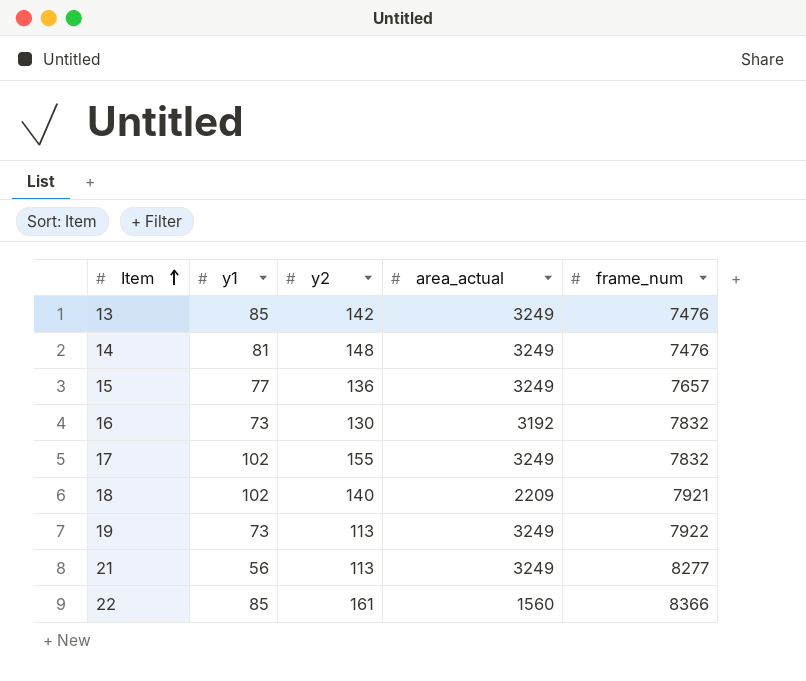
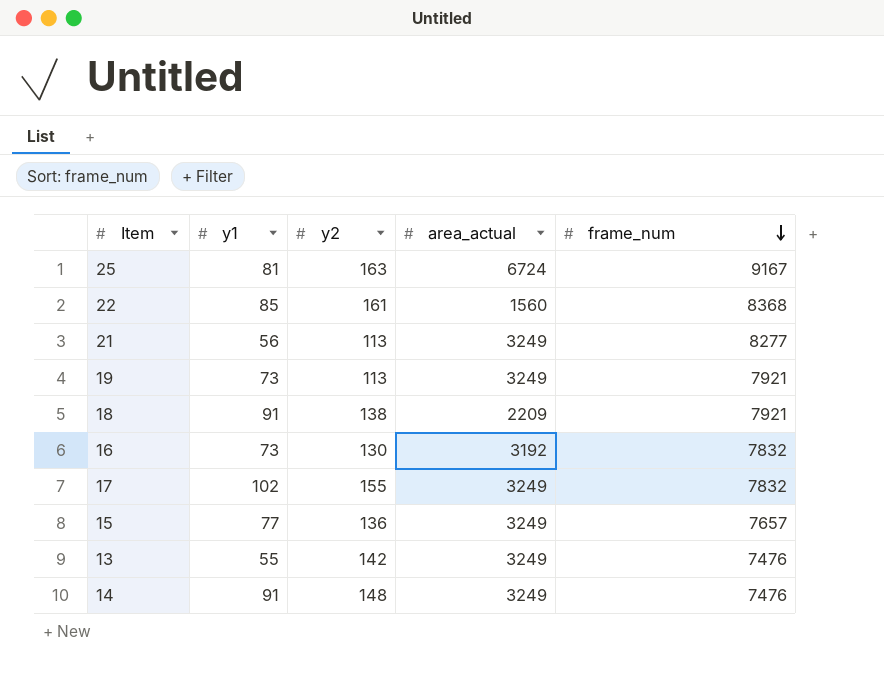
row order: Item ascending -> frame_num descending
row 25: none -> 81 | 163 | 6724 | 9167
22 | frame_num: 8366 -> 8368
19 | frame_num: 7922 -> 7921
18 | y1: 102 -> 91
18 | y2: 140 -> 138
13 | y1: 85 -> 55
14 | y1: 81 -> 91

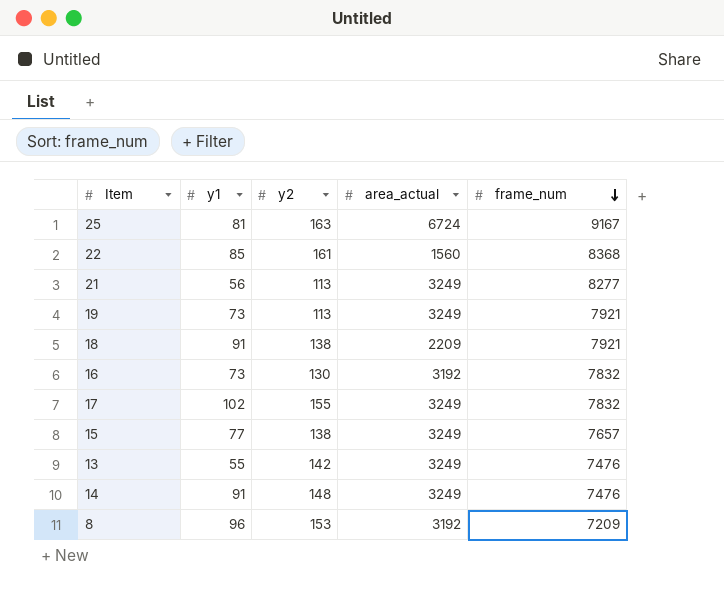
15 | y2: 136 -> 138
row 8: none -> 96 | 153 | 3192 | 7209

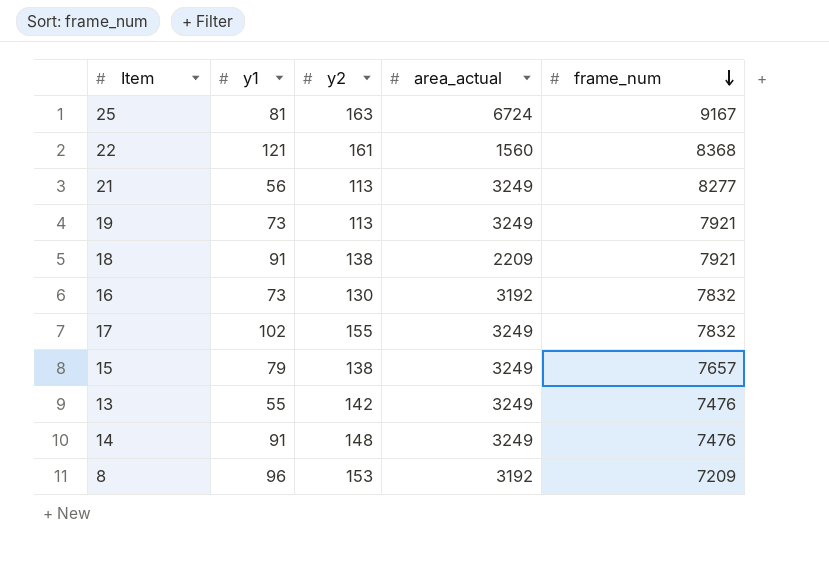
22 | y1: 85 -> 121
15 | y1: 77 -> 79

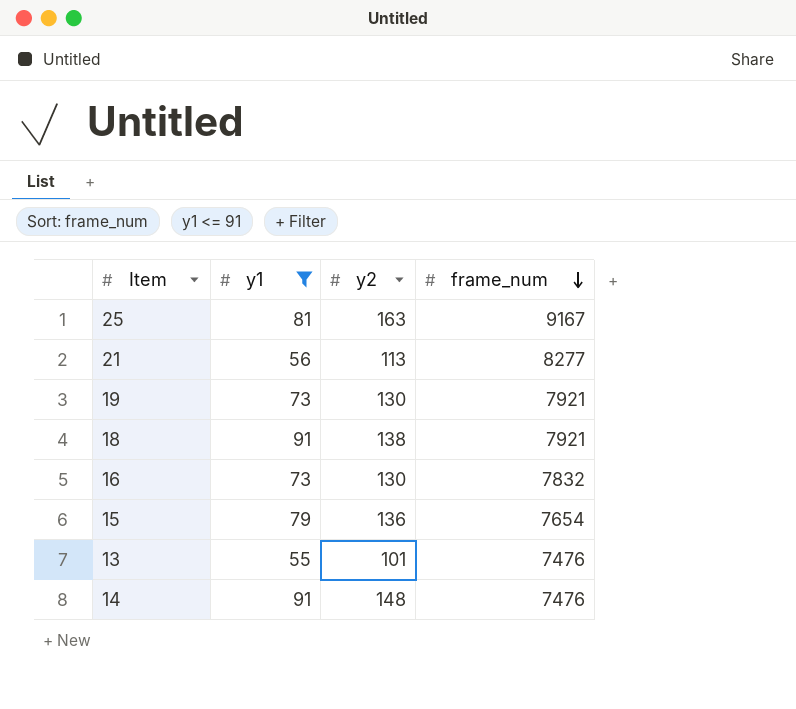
filter: none -> y1 <= 91
column area_actual | position: 4 -> none
19 | y2: 113 -> 130
15 | y2: 138 -> 136
15 | frame_num: 7657 -> 7654
13 | y2: 142 -> 101

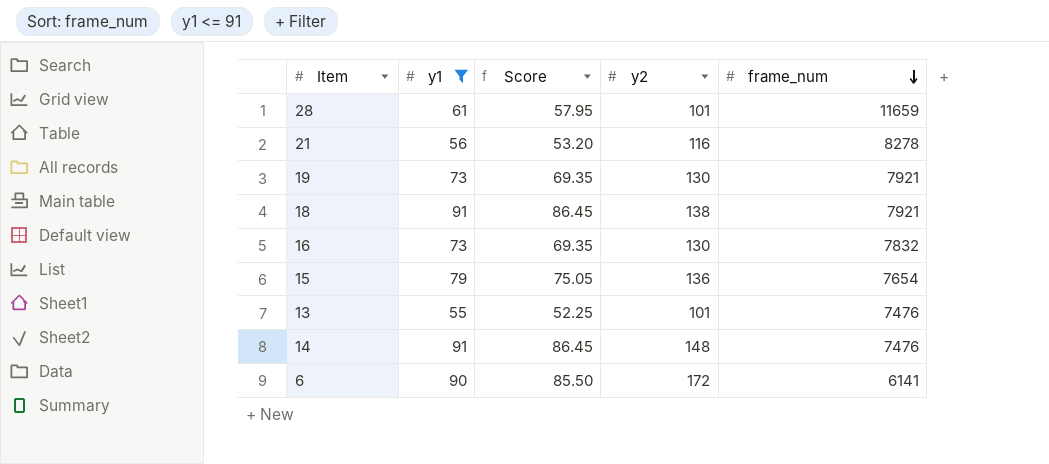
column Score | formula: none -> [y1] * 0.95
row 25: 81 | 163 | 9167 -> none
row 28: none -> 61 | 57.95 | 101 | 11659
21 | y2: 113 -> 116
21 | frame_num: 8277 -> 8278
row 6: none -> 90 | 85.50 | 172 | 6141

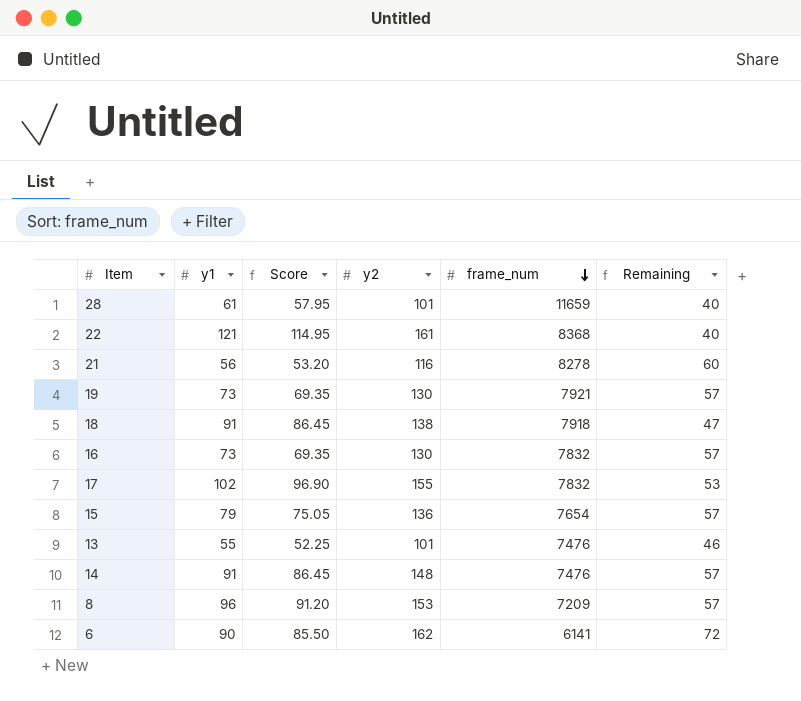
filter: y1 <= 91 -> none
column Remaining | formula: none -> [y2] - [y1]
18 | frame_num: 7921 -> 7918
6 | y2: 172 -> 162

